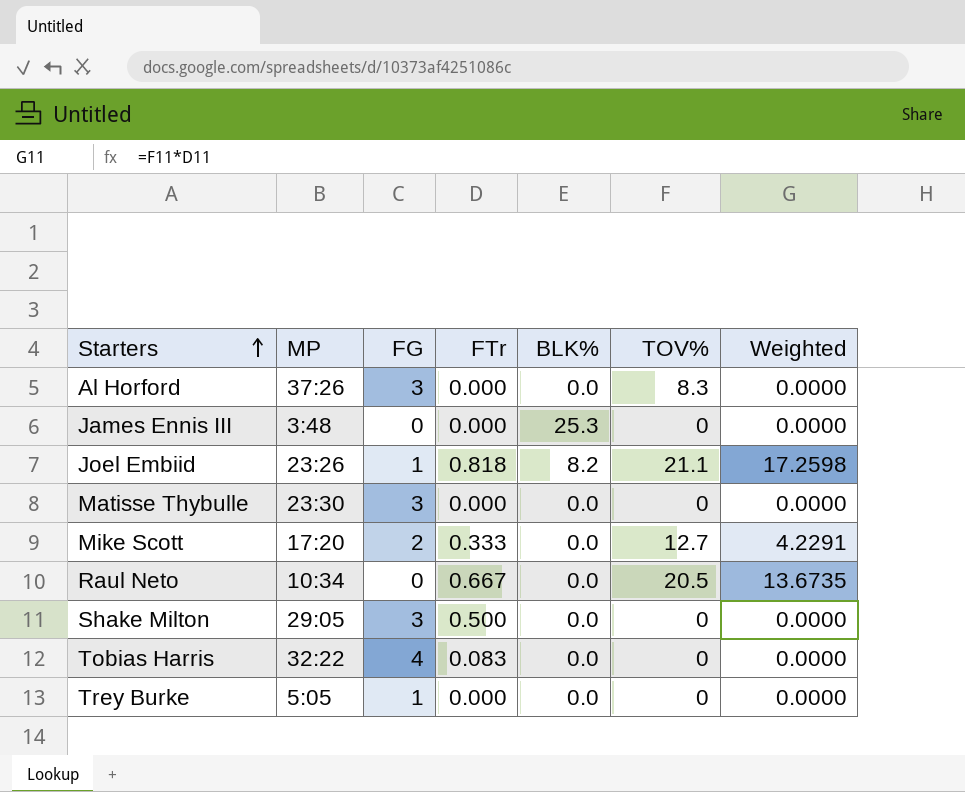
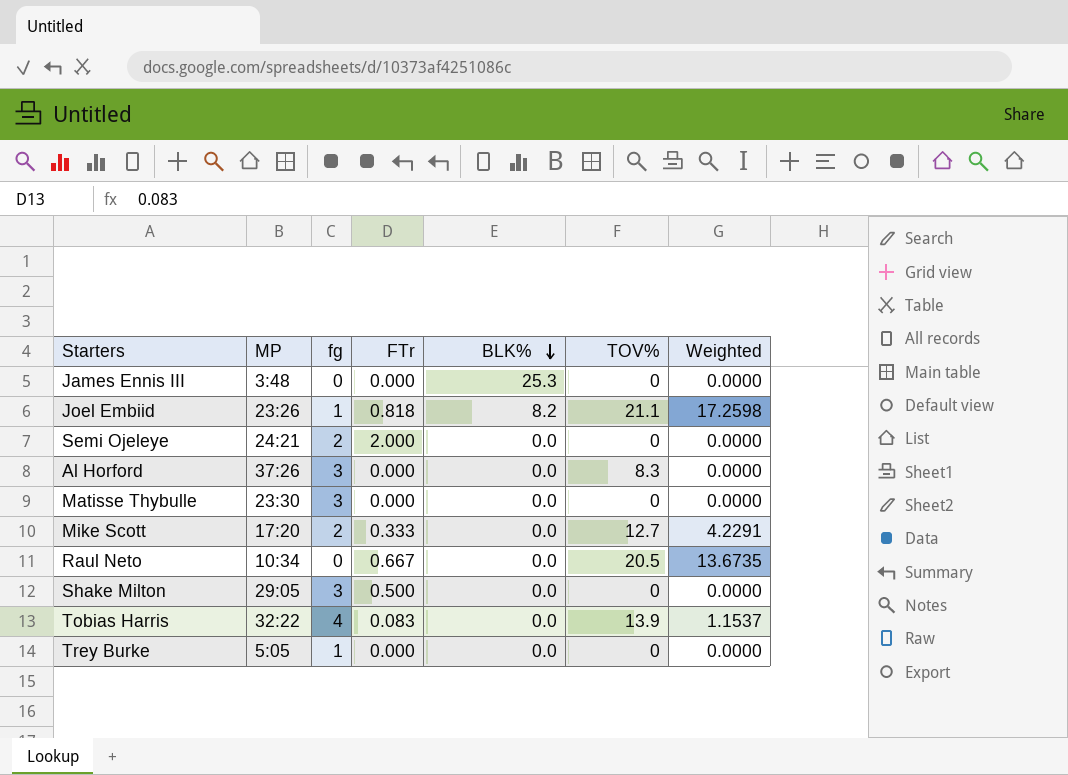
row order: Starters ascending -> BLK% descending
column name: FG -> fg
row Semi Ojeleye: none -> 24:21 | 2 | 2.000 | 0.0 | 0 | 0.0000
Tobias Harris | TOV%: 0 -> 13.9
Tobias Harris | Weighted: 0.0000 -> 1.1537

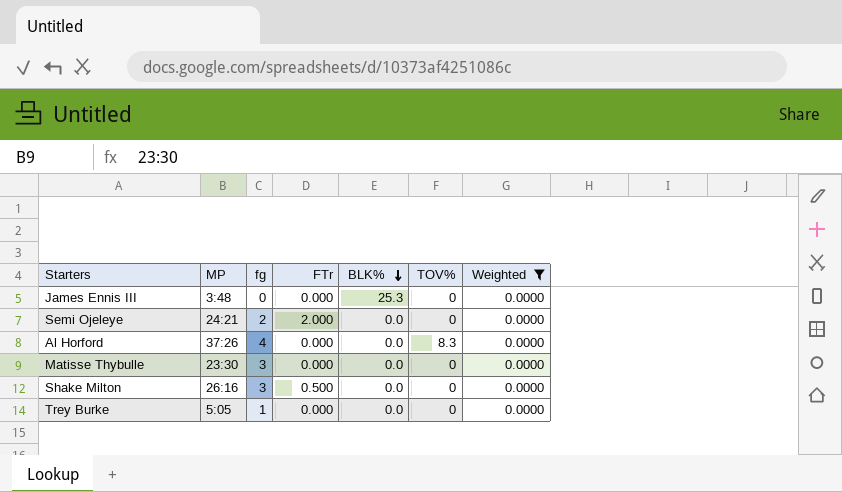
filter: none -> Weighted = 0.0000
Al Horford | fg: 3 -> 4
Shake Milton | MP: 29:05 -> 26:16

